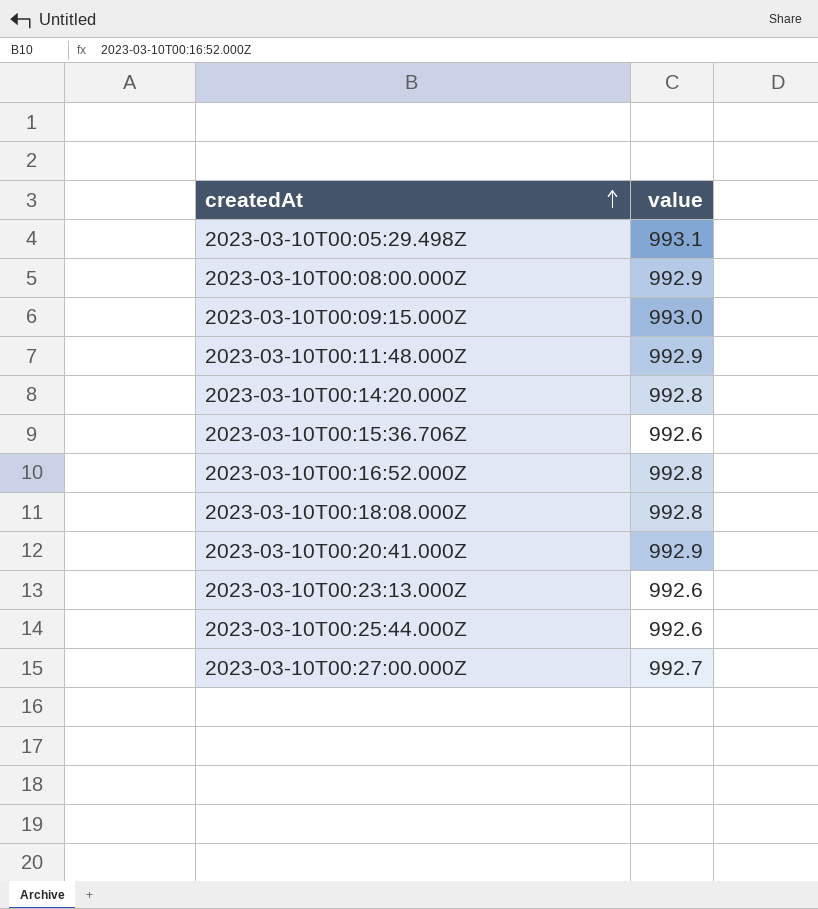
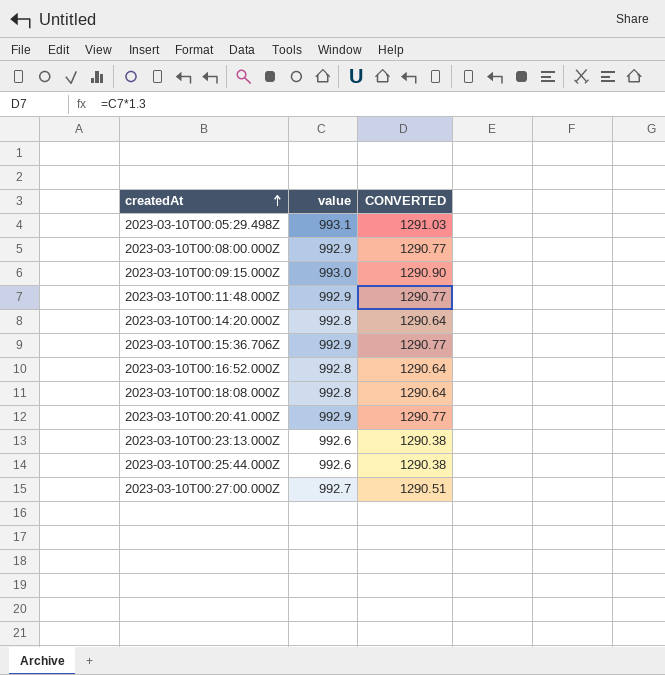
column CONVERTED | formula: none -> [value] * 1.3
2023-03-10T00:15:36.706Z | value: 992.6 -> 992.9

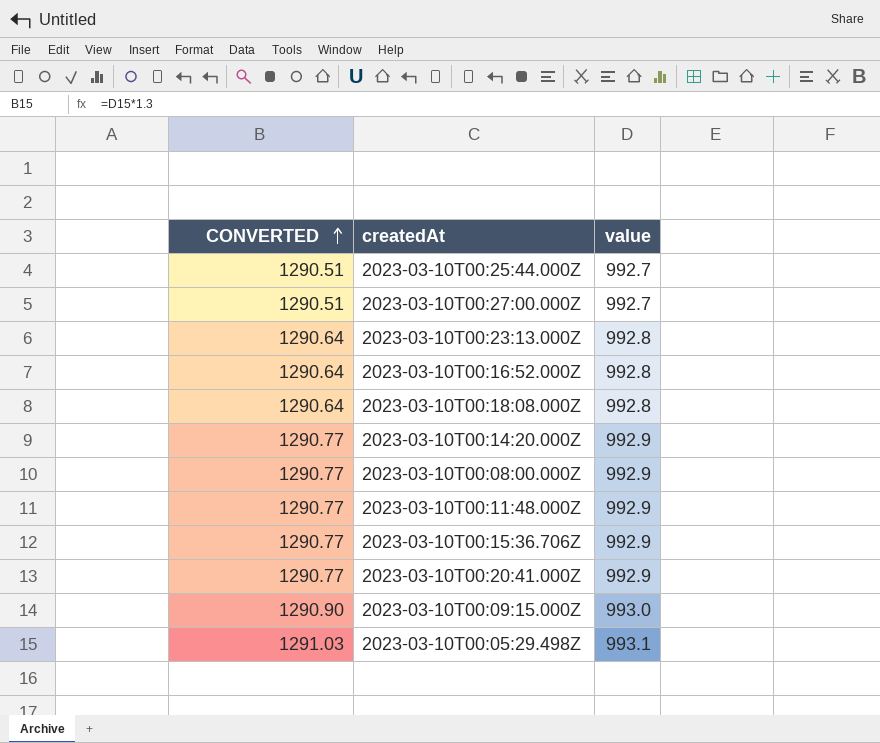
row order: createdAt ascending -> CONVERTED ascending
column CONVERTED | position: 3 -> 1
2023-03-10T00:25:44.000Z | CONVERTED: 1290.38 -> 1290.51
2023-03-10T00:25:44.000Z | value: 992.6 -> 992.7
2023-03-10T00:23:13.000Z | CONVERTED: 1290.38 -> 1290.64
2023-03-10T00:23:13.000Z | value: 992.6 -> 992.8
2023-03-10T00:14:20.000Z | CONVERTED: 1290.64 -> 1290.77
2023-03-10T00:14:20.000Z | value: 992.8 -> 992.9

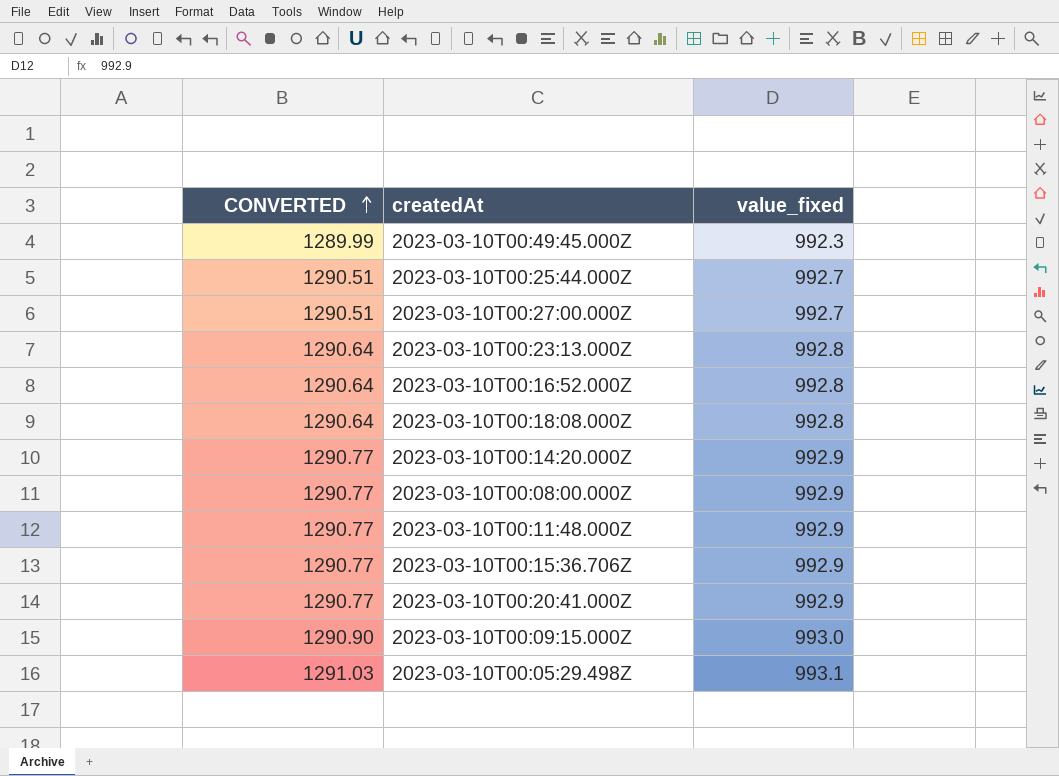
column name: value -> value_fixed
row 2023-03-10T00:49:45.000Z: none -> 1289.99 | 992.3

